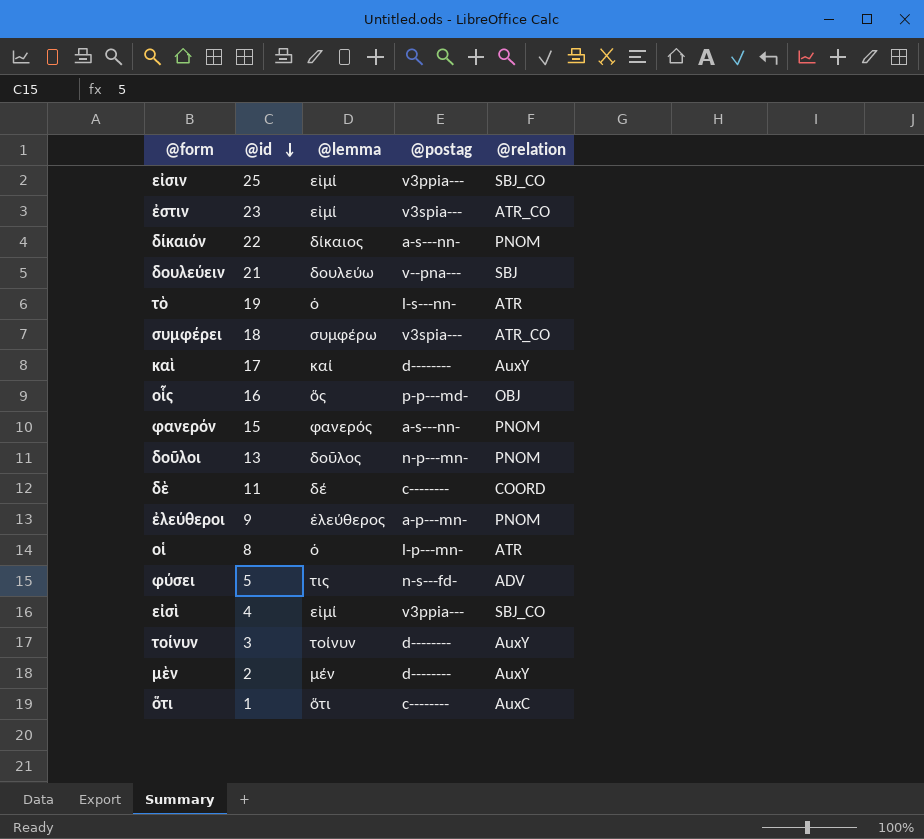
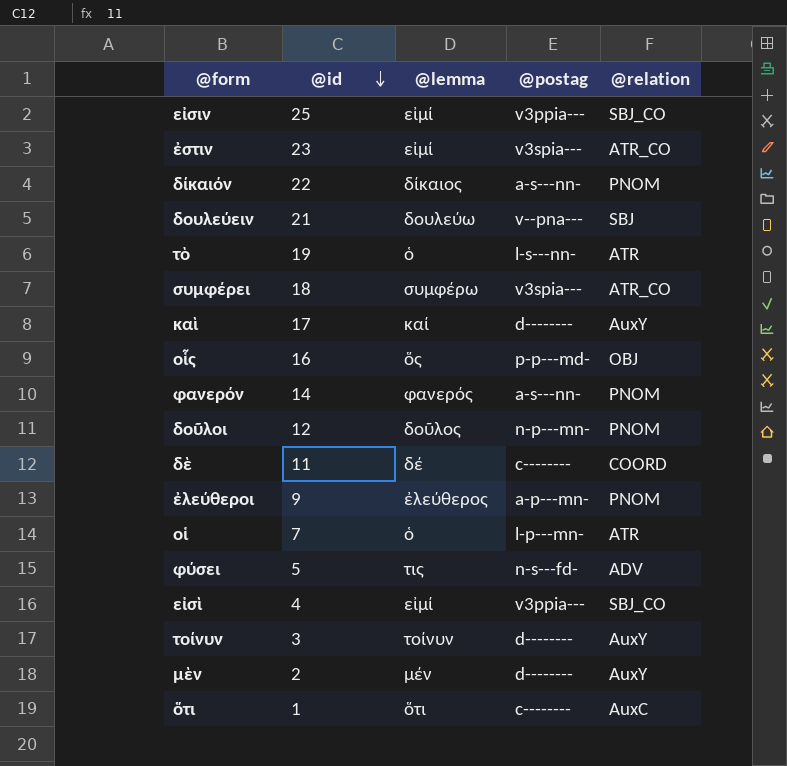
φανερόν | @id: 15 -> 14
δοῦλοι | @id: 13 -> 12
οἱ | @id: 8 -> 7

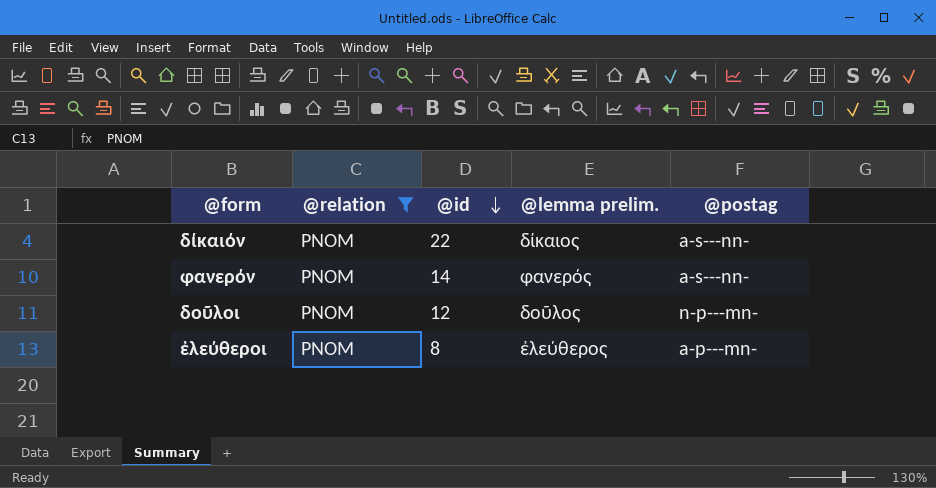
filter: none -> @relation = PNOM
column @relation | position: 5 -> 2
column name: @lemma -> @lemma prelim.
ἐλεύθεροι | @id: 9 -> 8

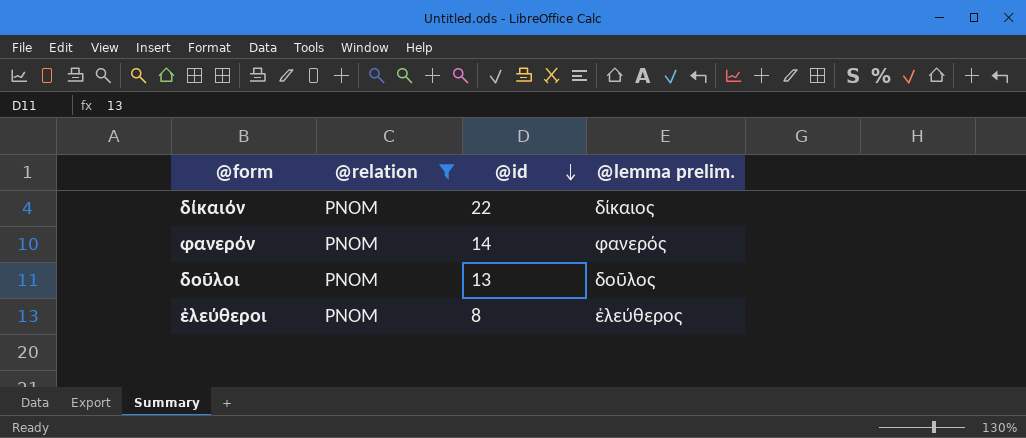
column @postag | position: 5 -> none
δοῦλοι | @id: 12 -> 13

